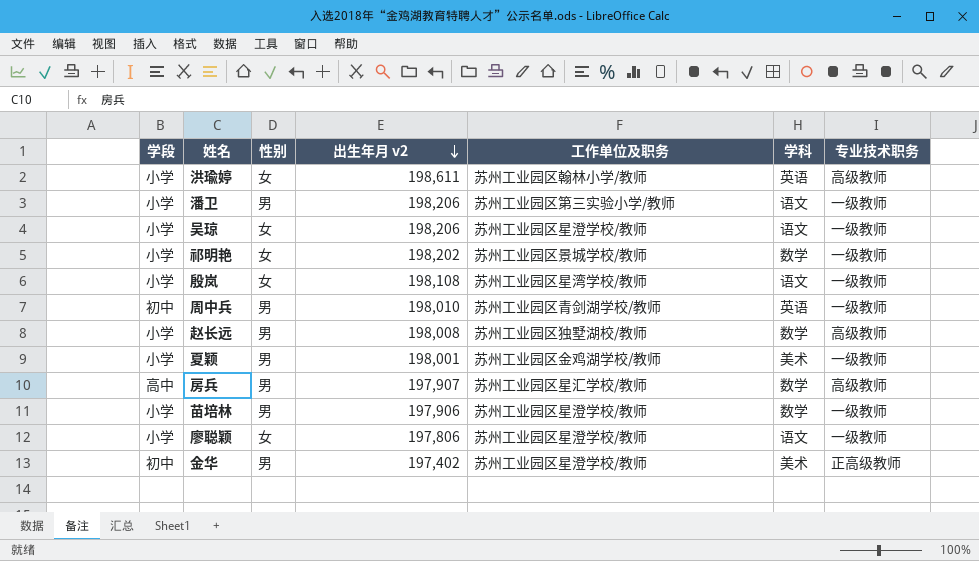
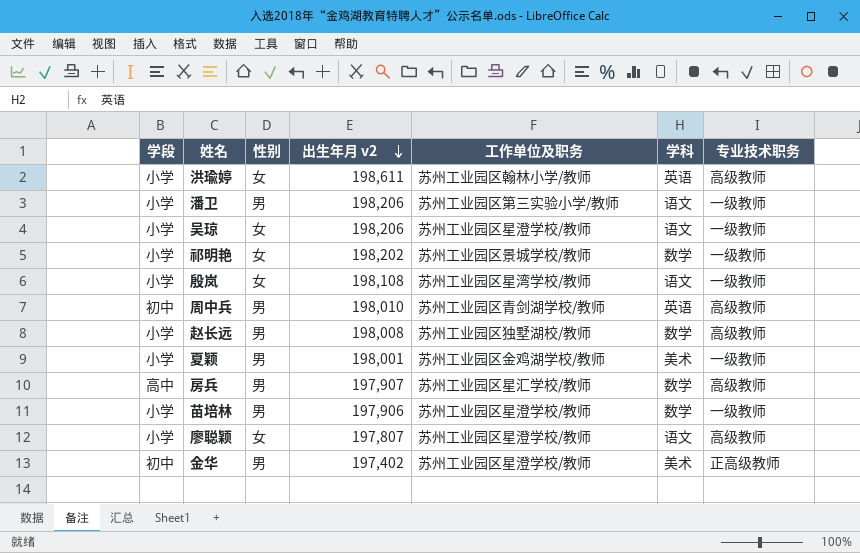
周中兵 | 专业技术职务: 一级教师 -> 高级教师
廖聪颖 | 出生年月 v2: 197,806 -> 197,807
廖聪颖 | 专业技术职务: 一级教师 -> 高级教师

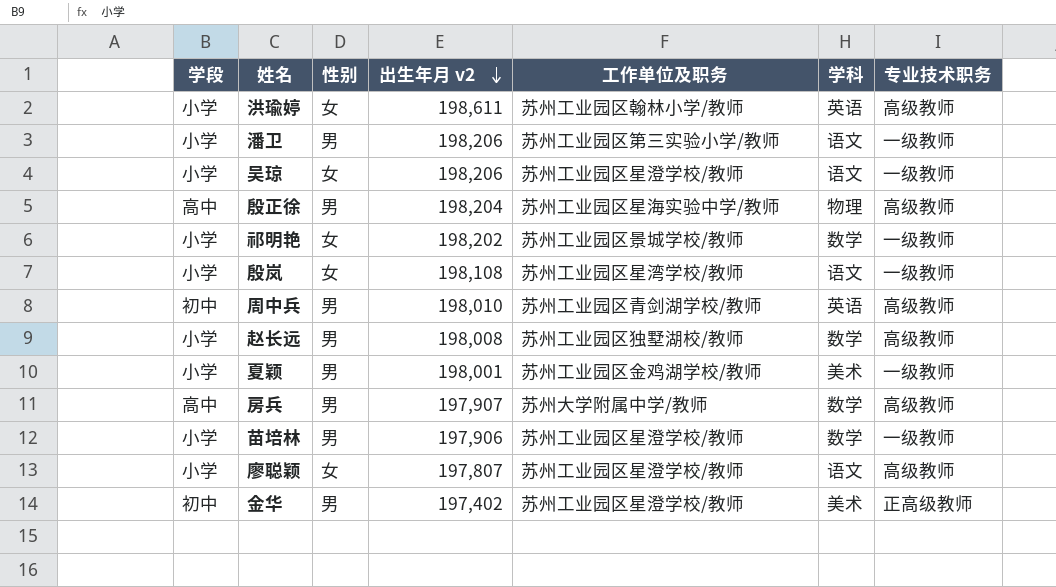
row 殷正徐: none -> 高中 | 男 | 198,204 | 苏州工业园区星海实验中学/教师 | 物理 | 高级教师
房兵 | 工作单位及职务: 苏州工业园区星汇学校/教师 -> 苏州大学附属中学/教师

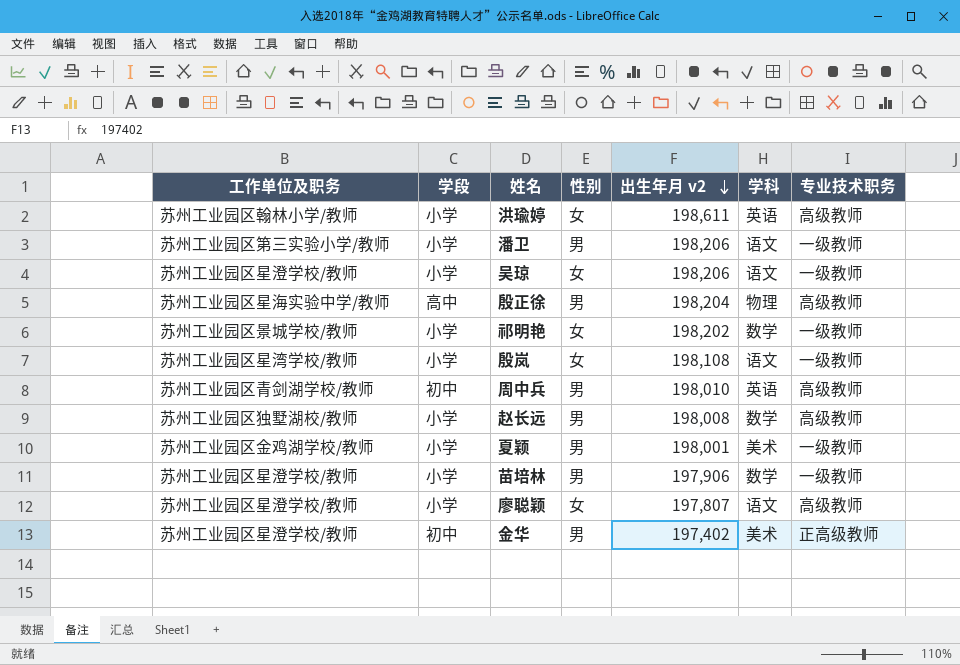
column 工作单位及职务 | position: 5 -> 1
row 房兵: 高中 | 男 | 197,907 | 苏州大学附属中学/教师 | 数学 | 高级教师 -> none

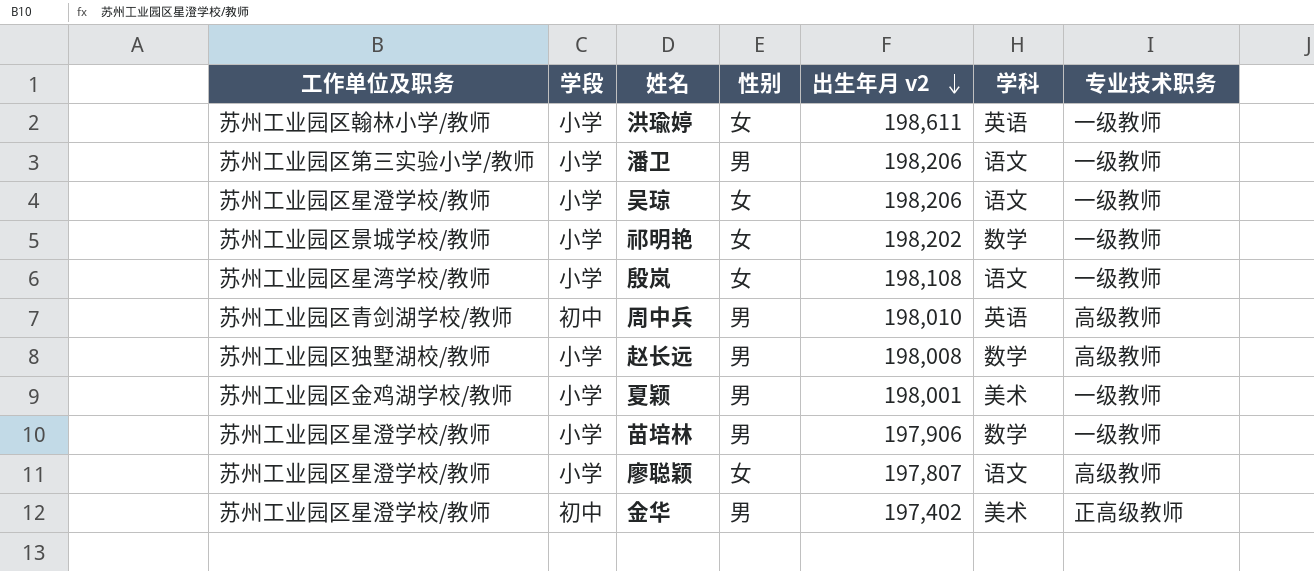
row 殷正徐: 苏州工业园区星海实验中学/教师 | 高中 | 男 | 198,204 | 物理 | 高级教师 -> none
洪瑜婷 | 专业技术职务: 高级教师 -> 一级教师

